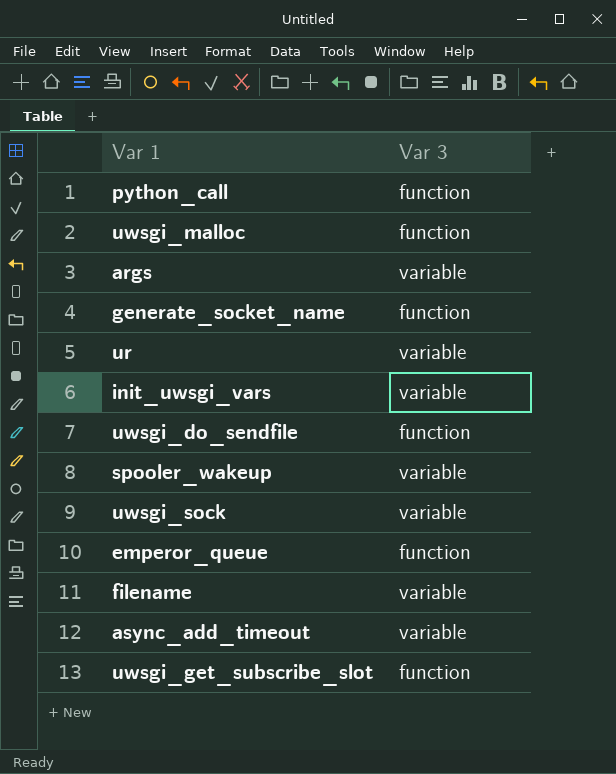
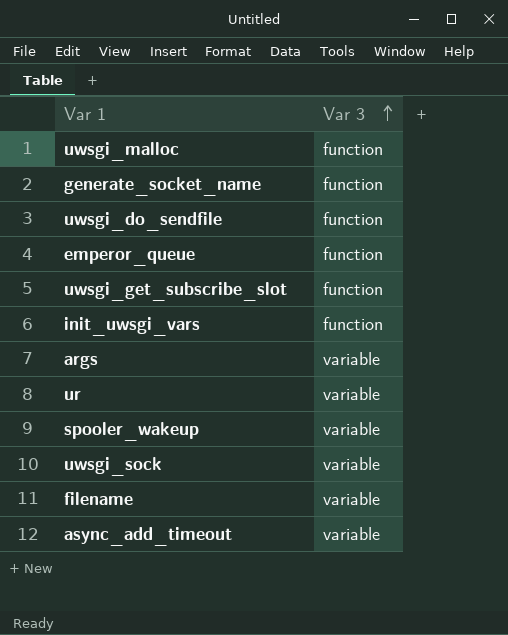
row order: none -> Var 3 ascending
row python_call: function -> none
init_uwsgi_vars | Var 3: variable -> function

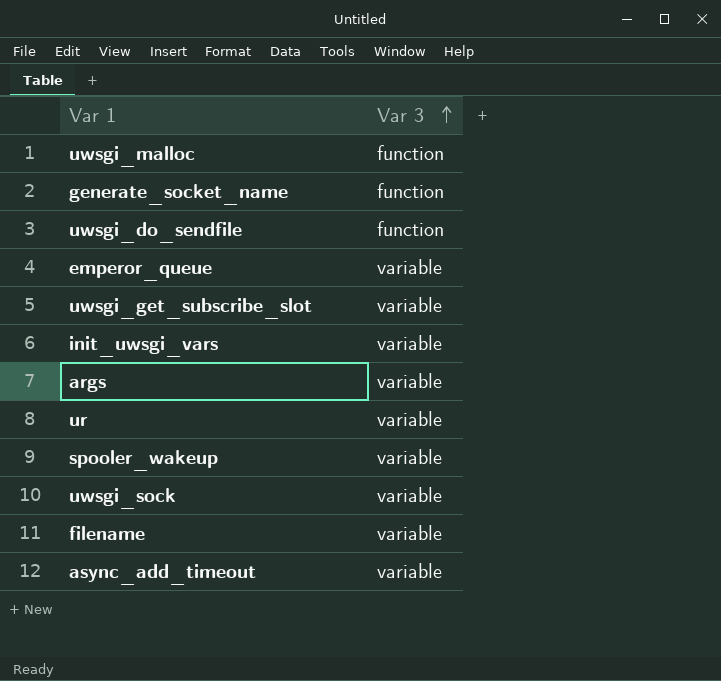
emperor_queue | Var 3: function -> variable
uwsgi_get_subscribe_slot | Var 3: function -> variable
init_uwsgi_vars | Var 3: function -> variable

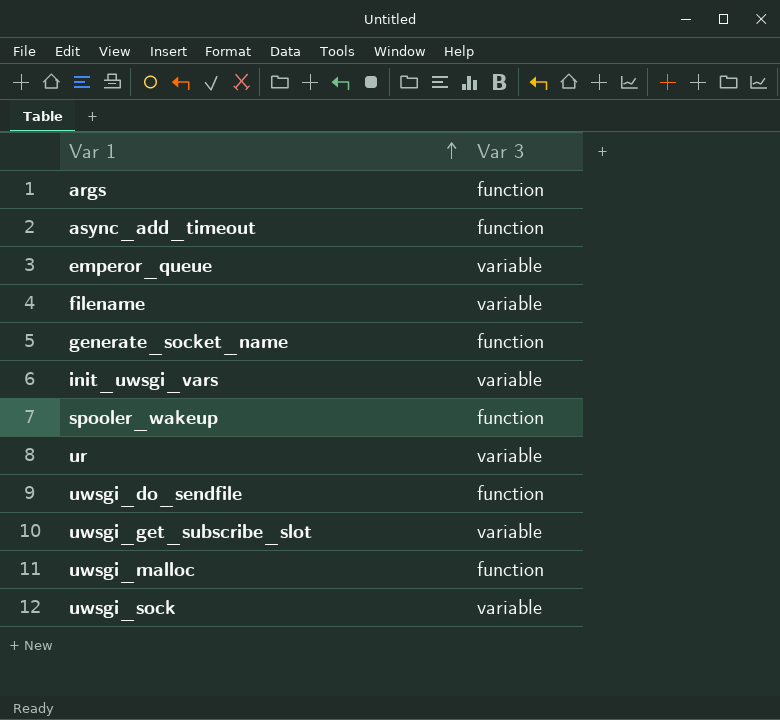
row order: Var 3 ascending -> Var 1 ascending
args | Var 3: variable -> function
async_add_timeout | Var 3: variable -> function
spooler_wakeup | Var 3: variable -> function

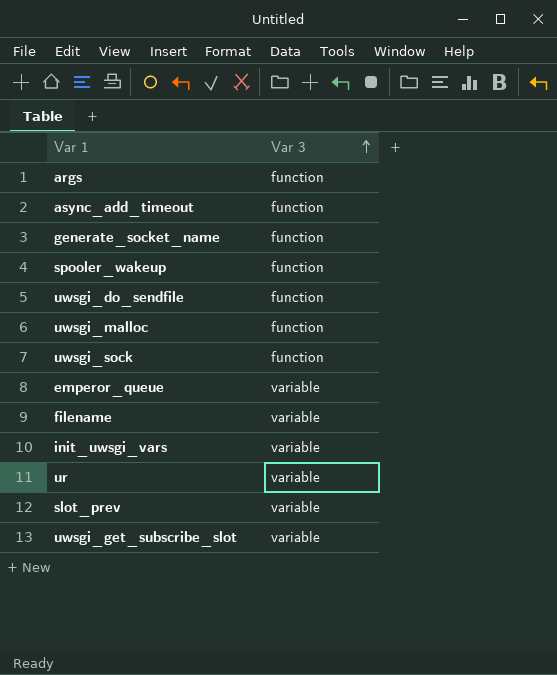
row order: Var 1 ascending -> Var 3 ascending
uwsgi_sock | Var 3: variable -> function
row slot_prev: none -> variable

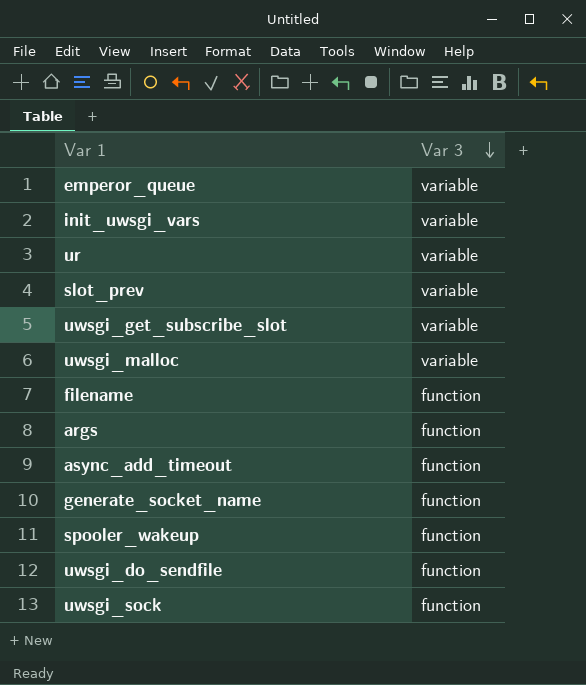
row order: Var 3 ascending -> Var 3 descending
uwsgi_malloc | Var 3: function -> variable
filename | Var 3: variable -> function

